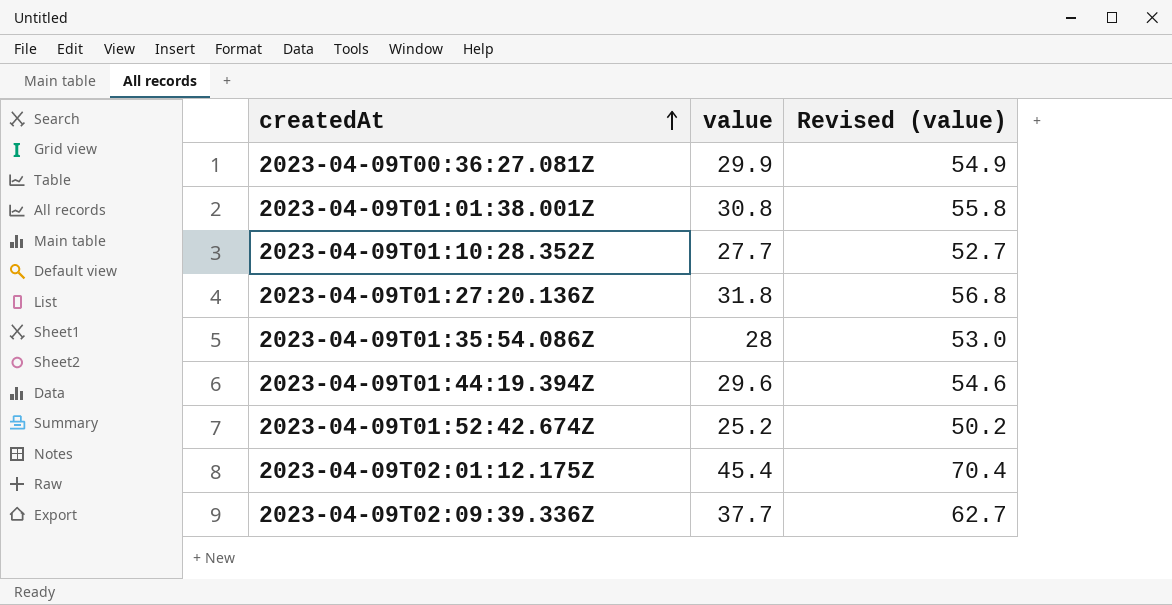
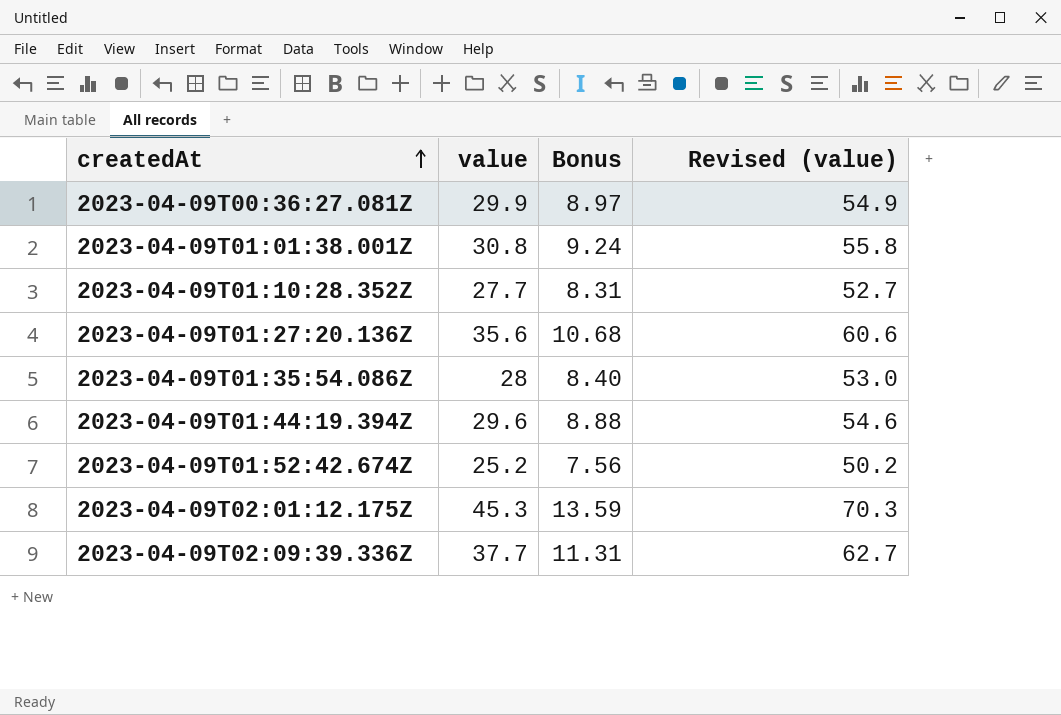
column Bonus | formula: none -> [value] * 0.3
2023-04-09T01:27:20.136Z | value: 31.8 -> 35.6
2023-04-09T01:27:20.136Z | Revised (value): 56.8 -> 60.6
2023-04-09T02:01:12.175Z | value: 45.4 -> 45.3
2023-04-09T02:01:12.175Z | Revised (value): 70.4 -> 70.3

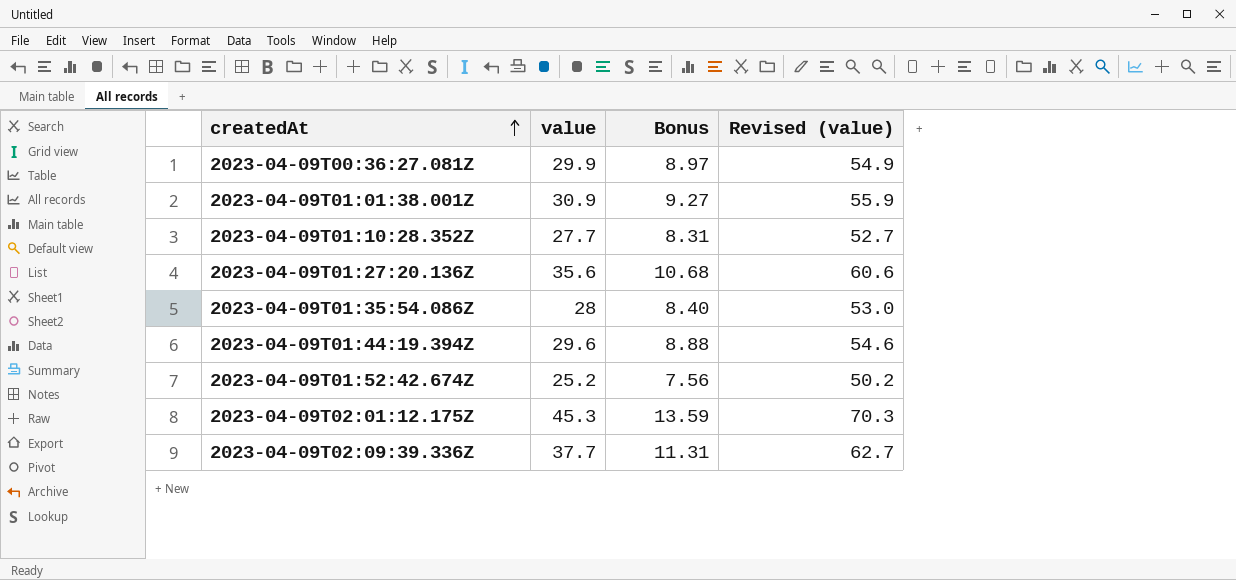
2023-04-09T01:01:38.001Z | value: 30.8 -> 30.9
2023-04-09T01:01:38.001Z | Bonus: 9.24 -> 9.27
2023-04-09T01:01:38.001Z | Revised (value): 55.8 -> 55.9

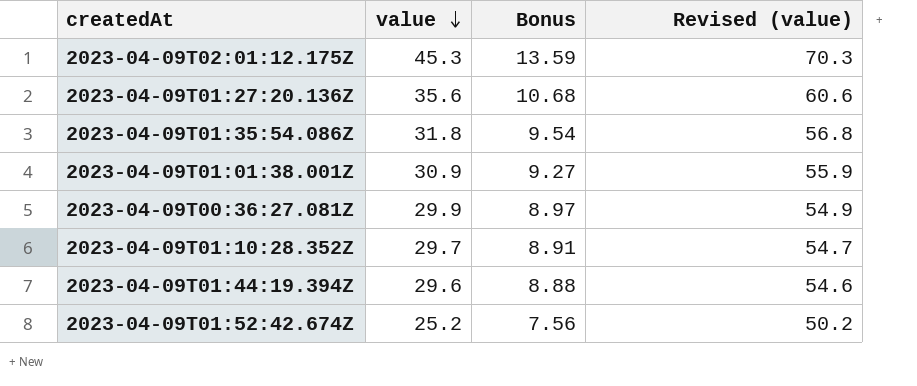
row order: createdAt ascending -> value descending
row 2023-04-09T02:09:39.336Z: 37.7 | 11.31 | 62.7 -> none
2023-04-09T01:35:54.086Z | value: 28 -> 31.8
2023-04-09T01:35:54.086Z | Bonus: 8.40 -> 9.54
2023-04-09T01:35:54.086Z | Revised (value): 53.0 -> 56.8
2023-04-09T01:10:28.352Z | value: 27.7 -> 29.7
2023-04-09T01:10:28.352Z | Bonus: 8.31 -> 8.91
2023-04-09T01:10:28.352Z | Revised (value): 52.7 -> 54.7

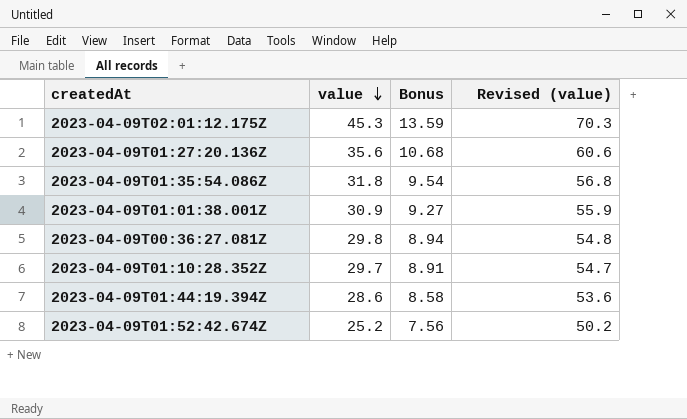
2023-04-09T00:36:27.081Z | value: 29.9 -> 29.8
2023-04-09T00:36:27.081Z | Bonus: 8.97 -> 8.94
2023-04-09T00:36:27.081Z | Revised (value): 54.9 -> 54.8
2023-04-09T01:44:19.394Z | value: 29.6 -> 28.6
2023-04-09T01:44:19.394Z | Bonus: 8.88 -> 8.58
2023-04-09T01:44:19.394Z | Revised (value): 54.6 -> 53.6

